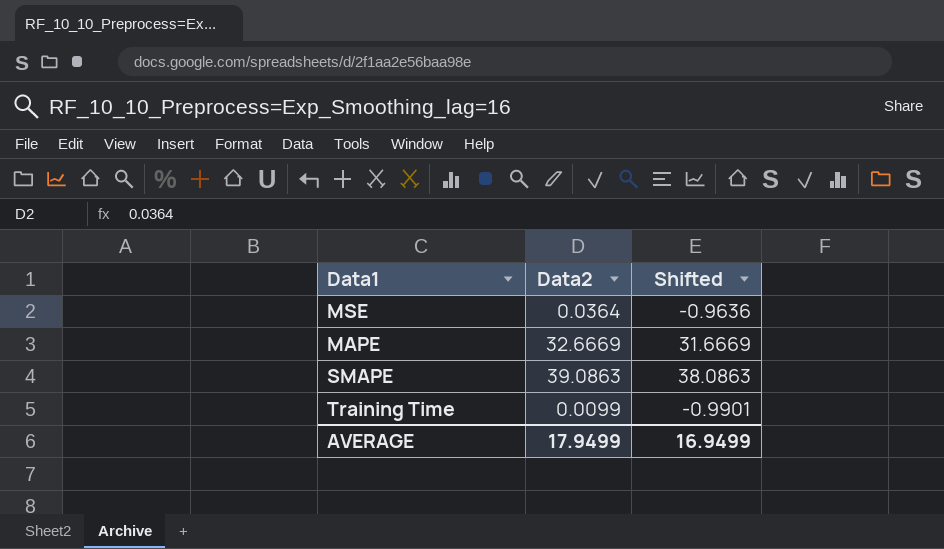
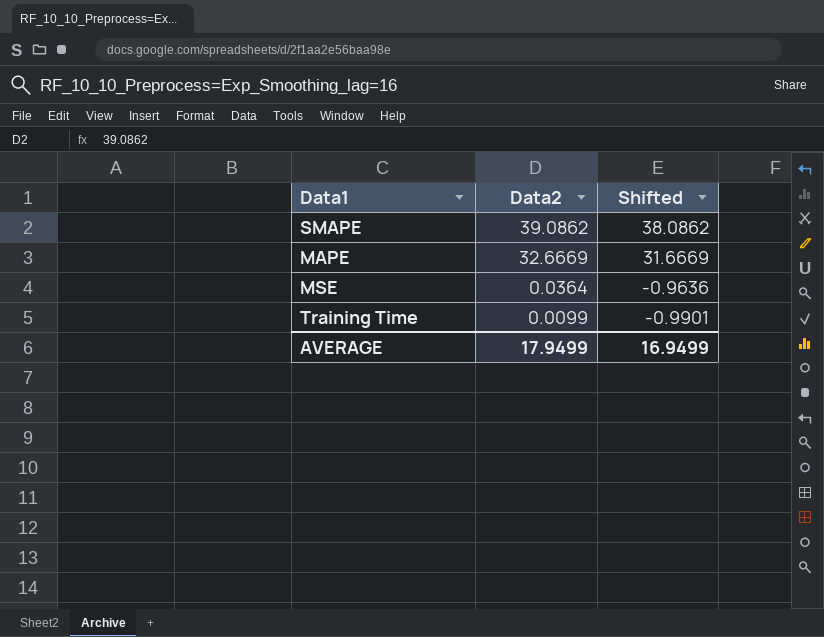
row order: none -> Data2 descending
SMAPE | Data2: 39.0863 -> 39.0862
SMAPE | Shifted: 38.0863 -> 38.0862

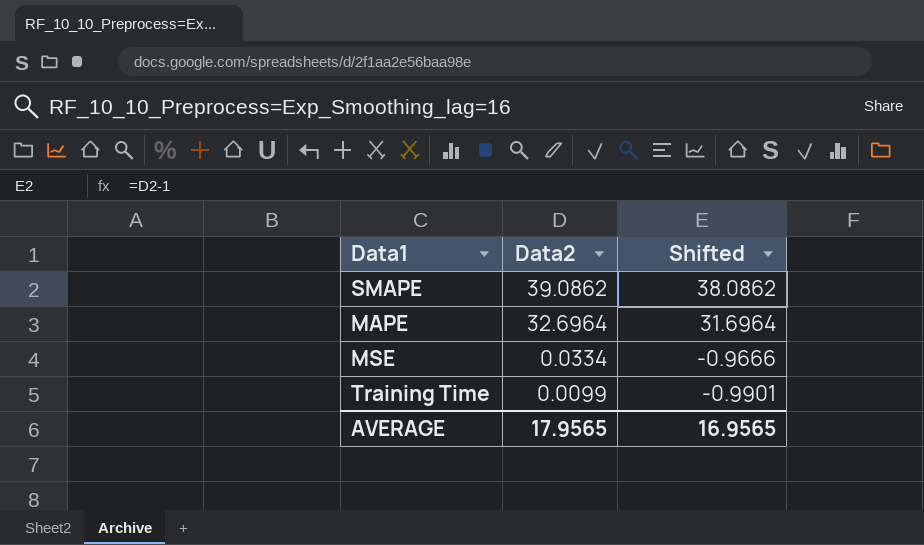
MAPE | Data2: 32.6669 -> 32.6964
MAPE | Shifted: 31.6669 -> 31.6964
MSE | Data2: 0.0364 -> 0.0334
MSE | Shifted: -0.9636 -> -0.9666
AVERAGE | Data2: 17.9499 -> 17.9565
AVERAGE | Shifted: 16.9499 -> 16.9565

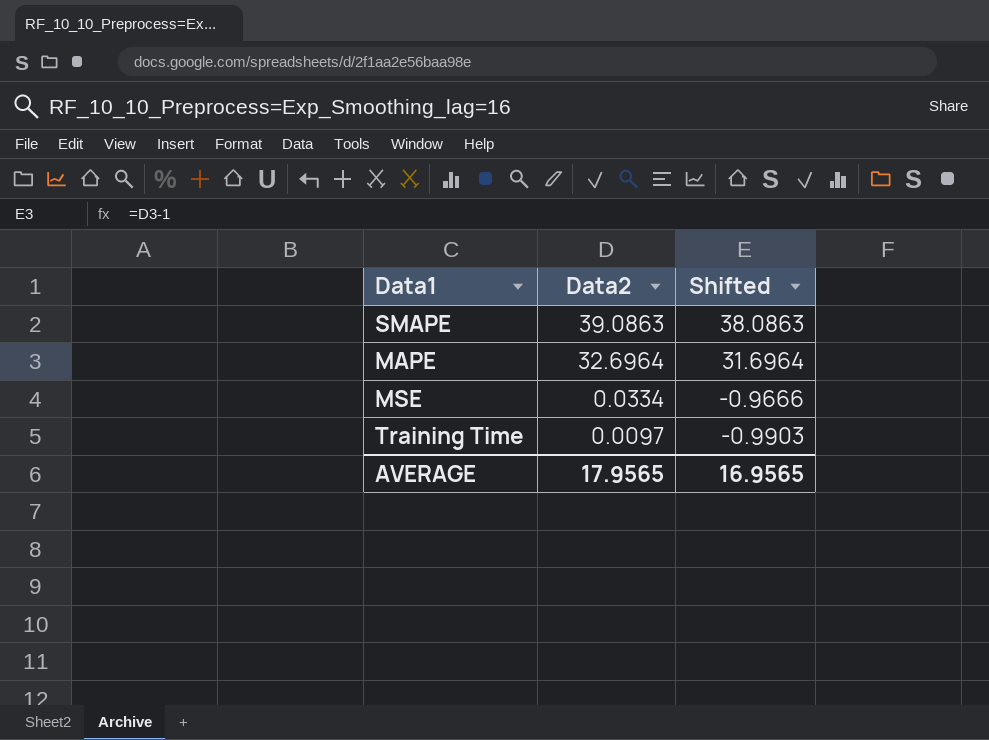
SMAPE | Data2: 39.0862 -> 39.0863
SMAPE | Shifted: 38.0862 -> 38.0863
Training Time | Data2: 0.0099 -> 0.0097
Training Time | Shifted: -0.9901 -> -0.9903

